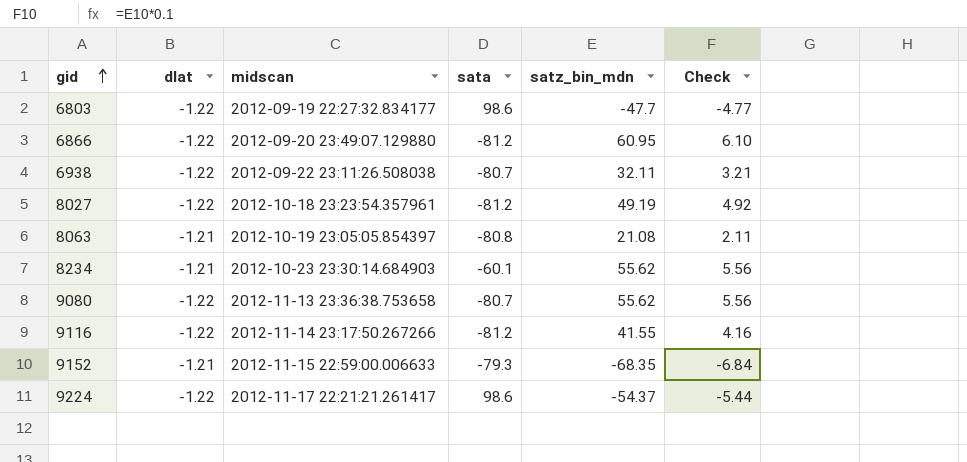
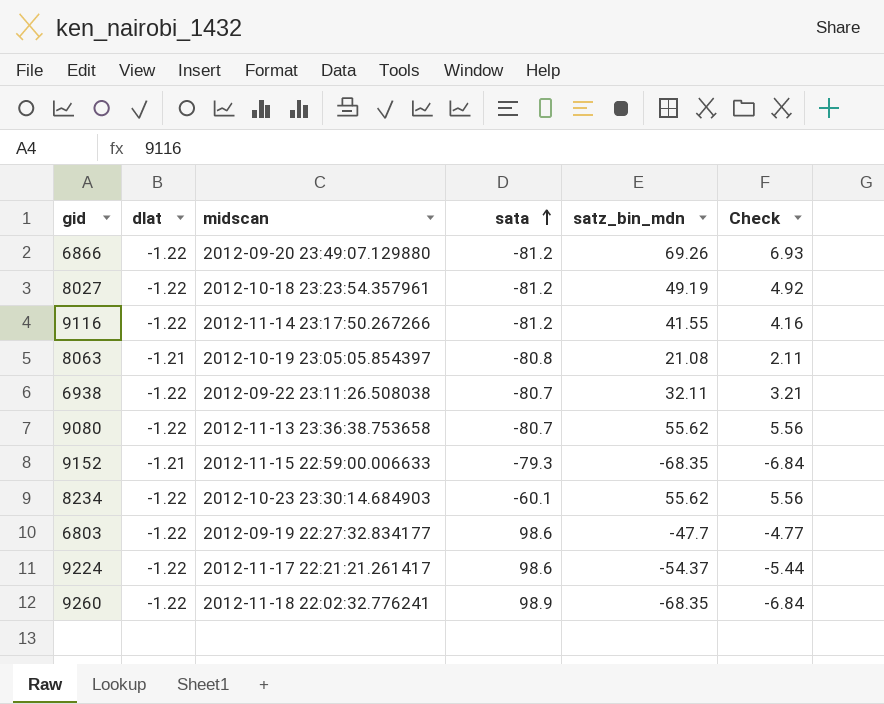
row order: gid ascending -> sata ascending
6866 | satz_bin_mdn: 60.95 -> 69.26
6866 | Check: 6.10 -> 6.93
8234 | dlat: -1.21 -> -1.22
row 9260: none -> -1.22 | 2012-11-18 22:02:32.776241 | 98.9 | -68.35 | -6.84

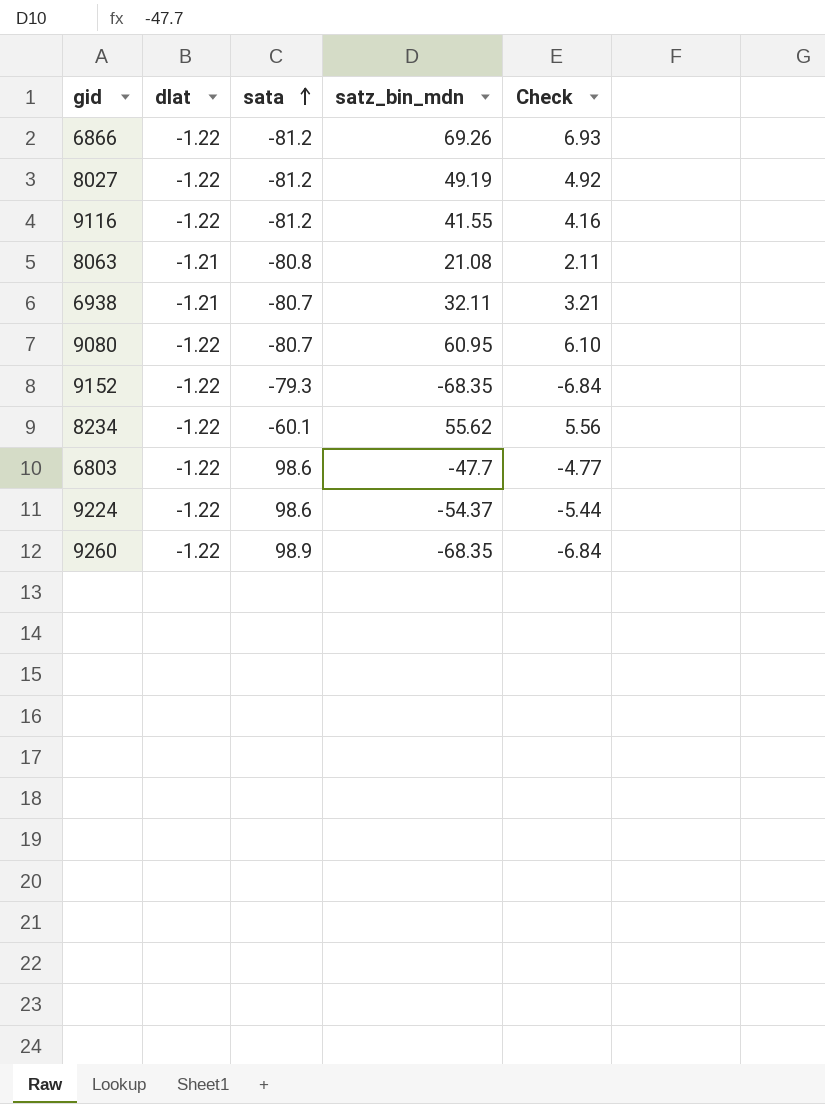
column midscan | position: 3 -> none
6938 | dlat: -1.22 -> -1.21
9080 | satz_bin_mdn: 55.62 -> 60.95
9080 | Check: 5.56 -> 6.10
9152 | dlat: -1.21 -> -1.22

